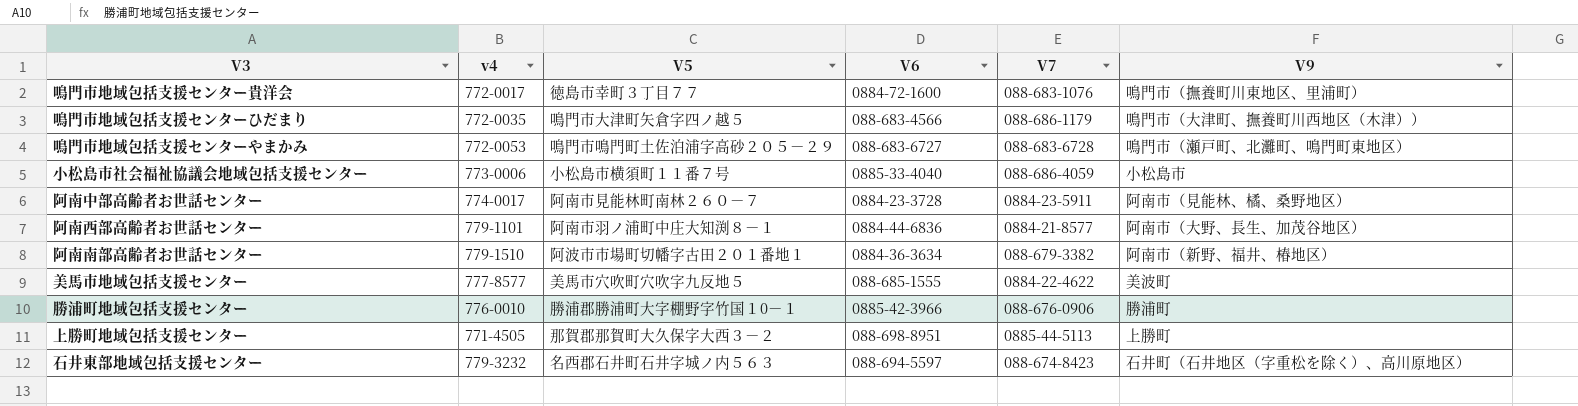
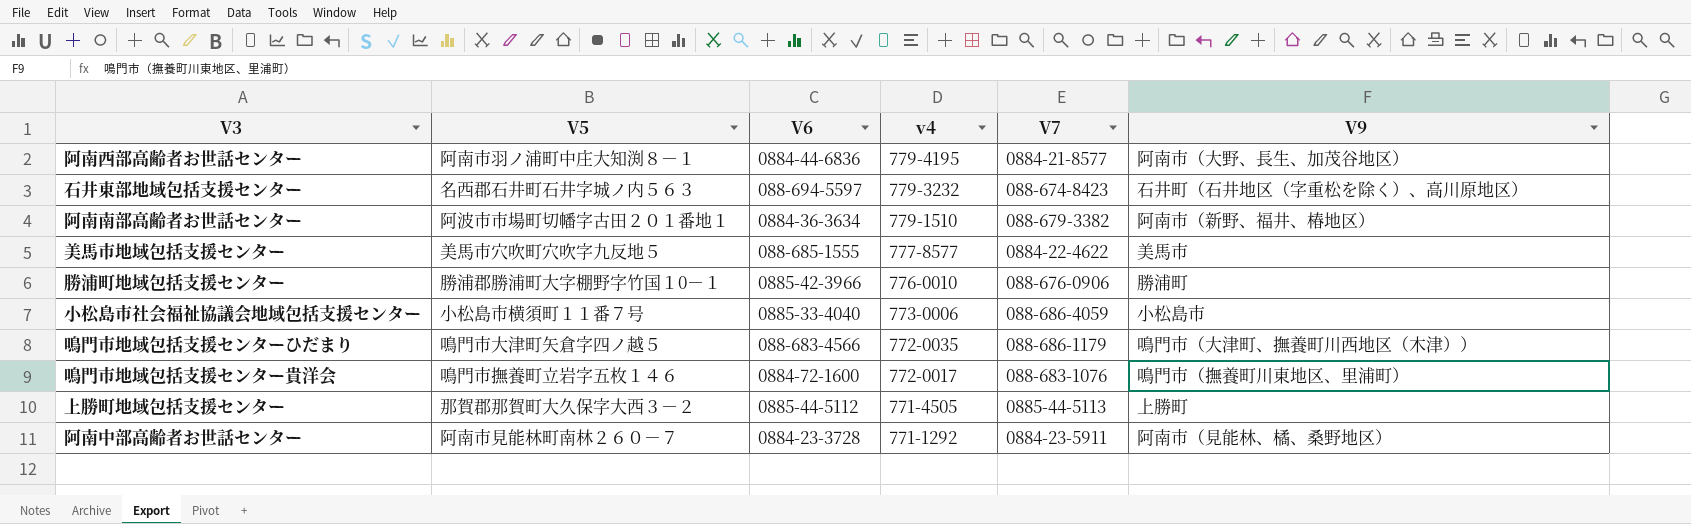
row order: none -> v4 descending
column v4 | position: 2 -> 4
row 鳴門市地域包括支援センターやまかみ: 772-0053 | 鳴門市鳴門町土佐泊浦字高砂２０５－２９ | 088-683-6727 | 088-683-6728 | 鳴門市（瀬戸町、北灘町、鳴門町東地区） -> none
阿南西部高齢者お世話センター | v4: 779-1101 -> 779-4195
美馬市地域包括支援センター | V9: 美波町 -> 美馬市
鳴門市地域包括支援センター貴洋会 | V5: 徳島市幸町３丁目７７ -> 鳴門市撫養町立岩字五枚１４６
上勝町地域包括支援センター | V6: 088-698-8951 -> 0885-44-5112
阿南中部高齢者お世話センター | v4: 774-0017 -> 771-1292

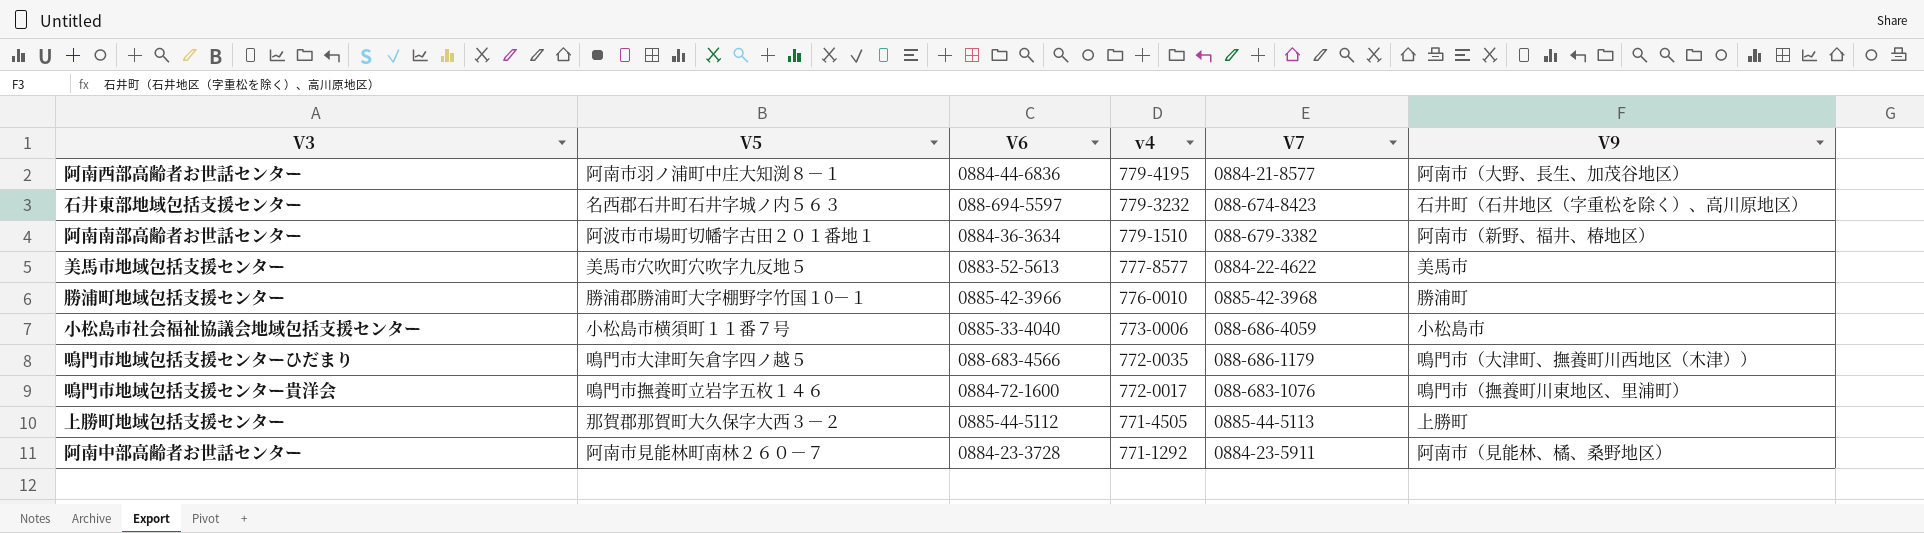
美馬市地域包括支援センター | V6: 088-685-1555 -> 0883-52-5613
勝浦町地域包括支援センター | V7: 088-676-0906 -> 0885-42-3968

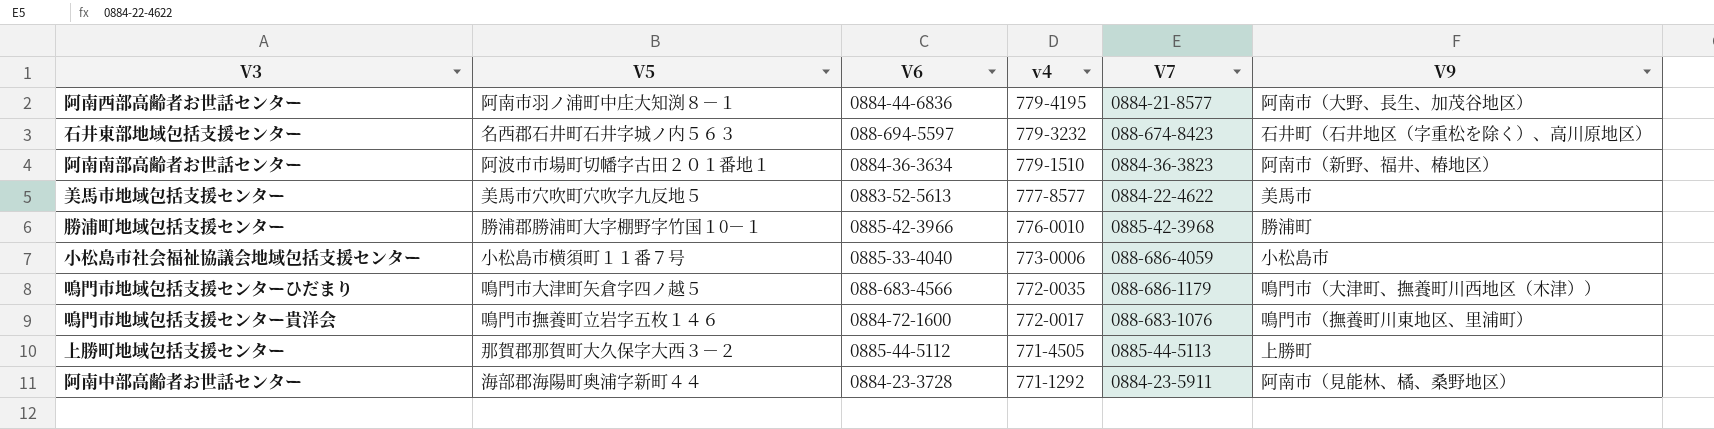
阿南南部高齢者お世話センター | V7: 088-679-3382 -> 0884-36-3823
阿南中部高齢者お世話センター | V5: 阿南市見能林町南林２６０－７ -> 海部郡海陽町奥浦字新町４４

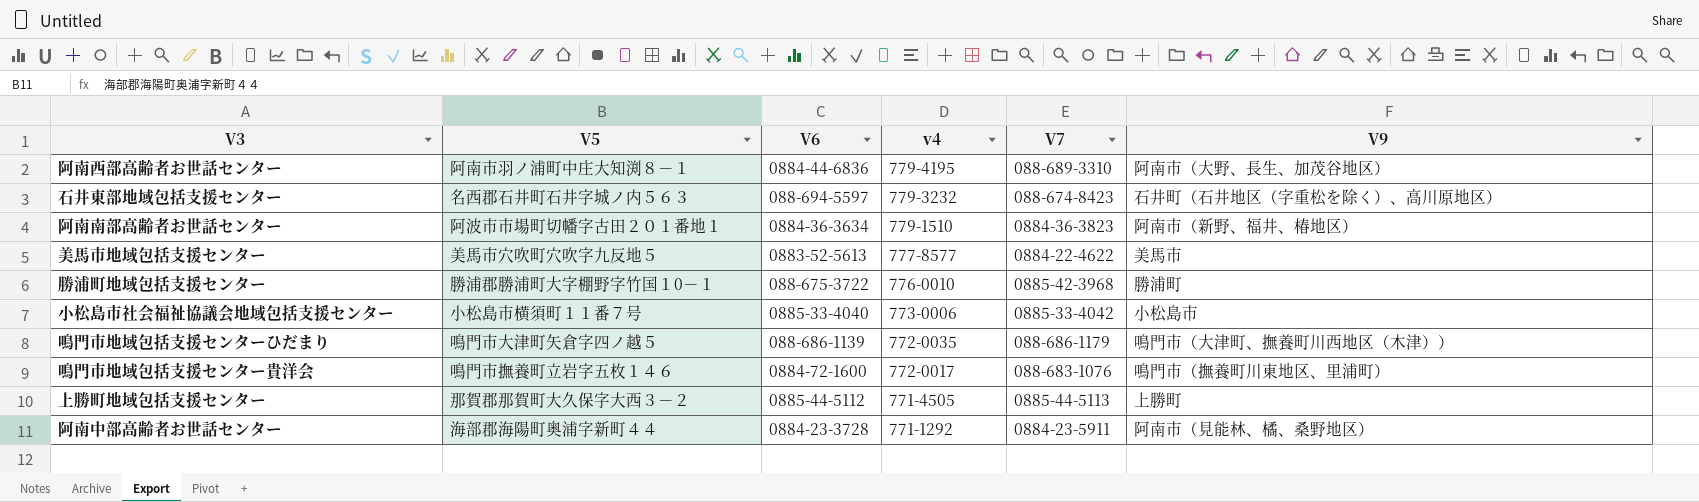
阿南西部高齢者お世話センター | V7: 0884-21-8577 -> 088-689-3310
勝浦町地域包括支援センター | V6: 0885-42-3966 -> 088-675-3722
小松島市社会福祉協議会地域包括支援センター | V7: 088-686-4059 -> 0885-33-4042
鳴門市地域包括支援センターひだまり | V6: 088-683-4566 -> 088-686-1139

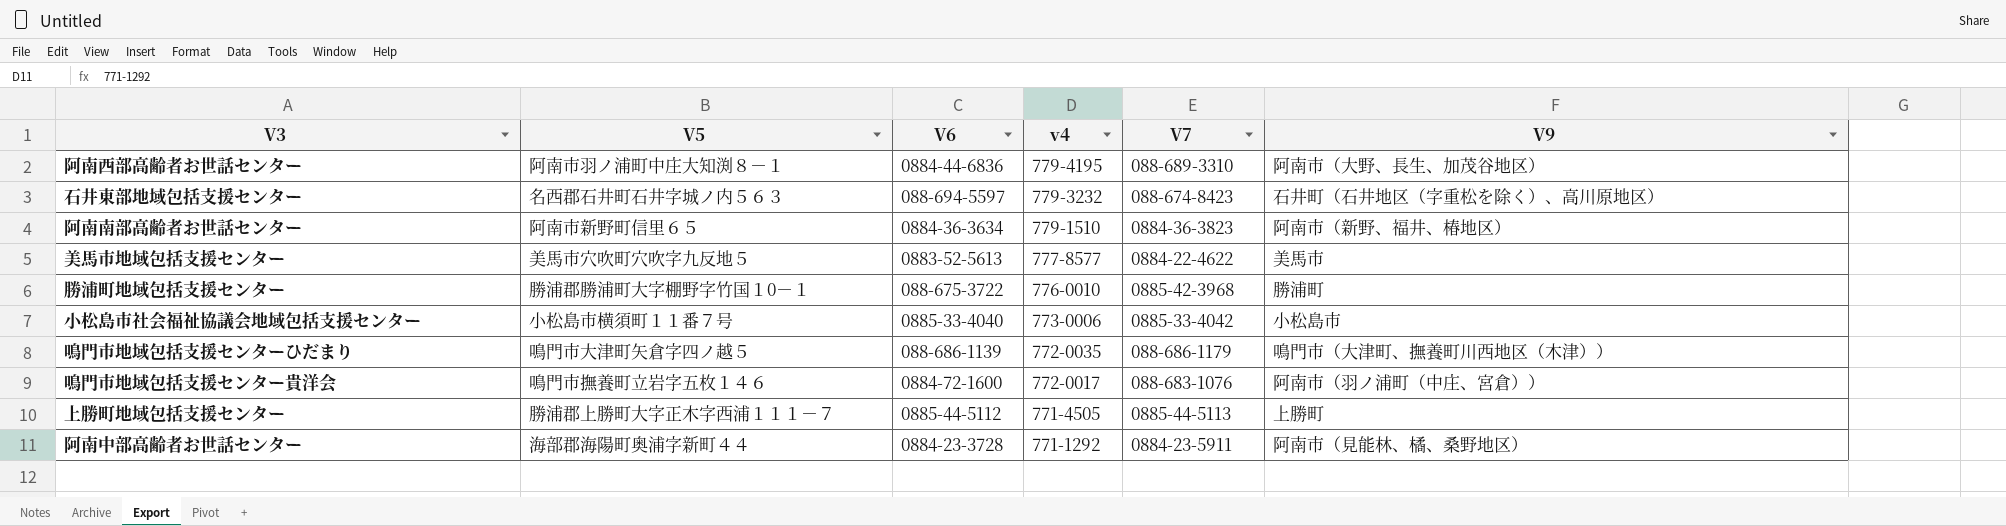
阿南南部高齢者お世話センター | V5: 阿波市市場町切幡字古田２０１番地１ -> 阿南市新野町信里６５
鳴門市地域包括支援センター貴洋会 | V9: 鳴門市（撫養町川東地区、里浦町） -> 阿南市（羽ノ浦町（中庄、宮倉））
上勝町地域包括支援センター | V5: 那賀郡那賀町大久保字大西３－２ -> 勝浦郡上勝町大字正木字西浦１１１－７

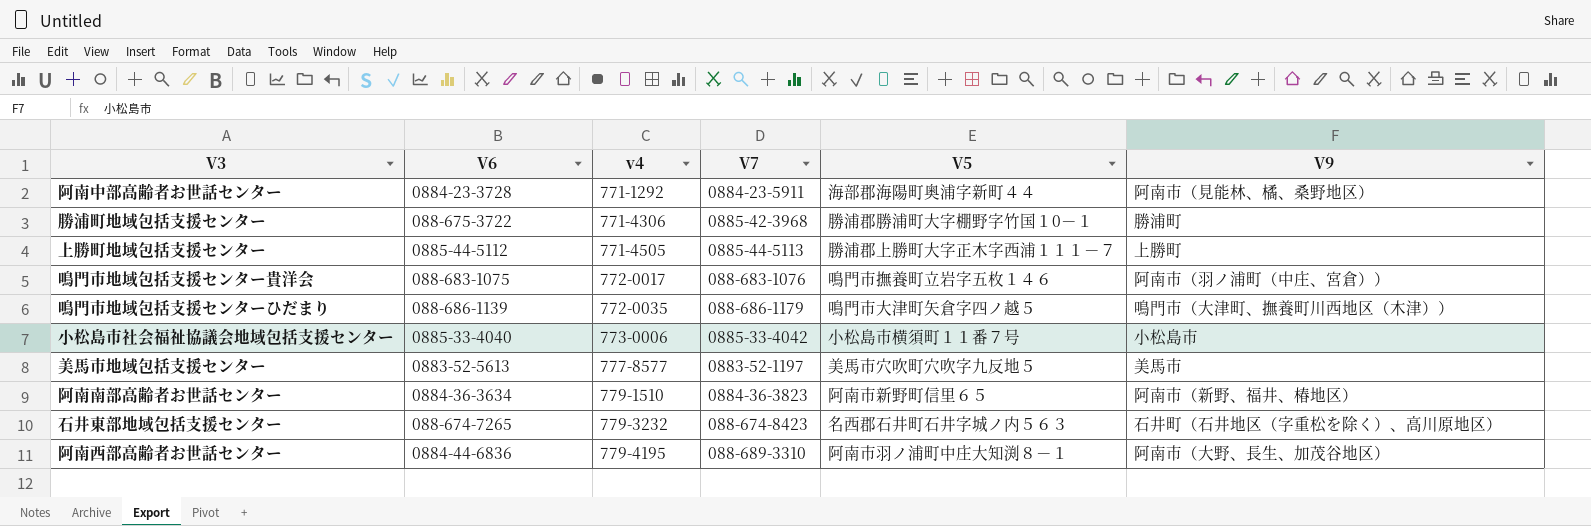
row order: v4 descending -> v4 ascending
column V5 | position: 2 -> 5
勝浦町地域包括支援センター | v4: 776-0010 -> 771-4306
鳴門市地域包括支援センター貴洋会 | V6: 0884-72-1600 -> 088-683-1075
美馬市地域包括支援センター | V7: 0884-22-4622 -> 0883-52-1197
石井東部地域包括支援センター | V6: 088-694-5597 -> 088-674-7265

